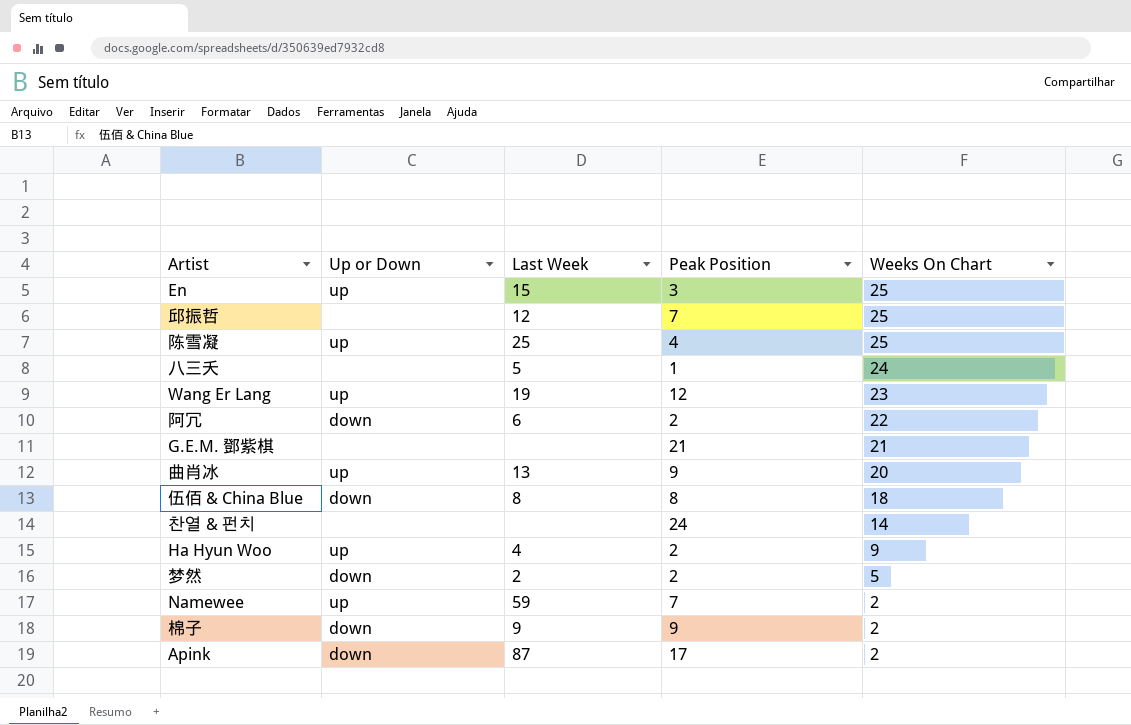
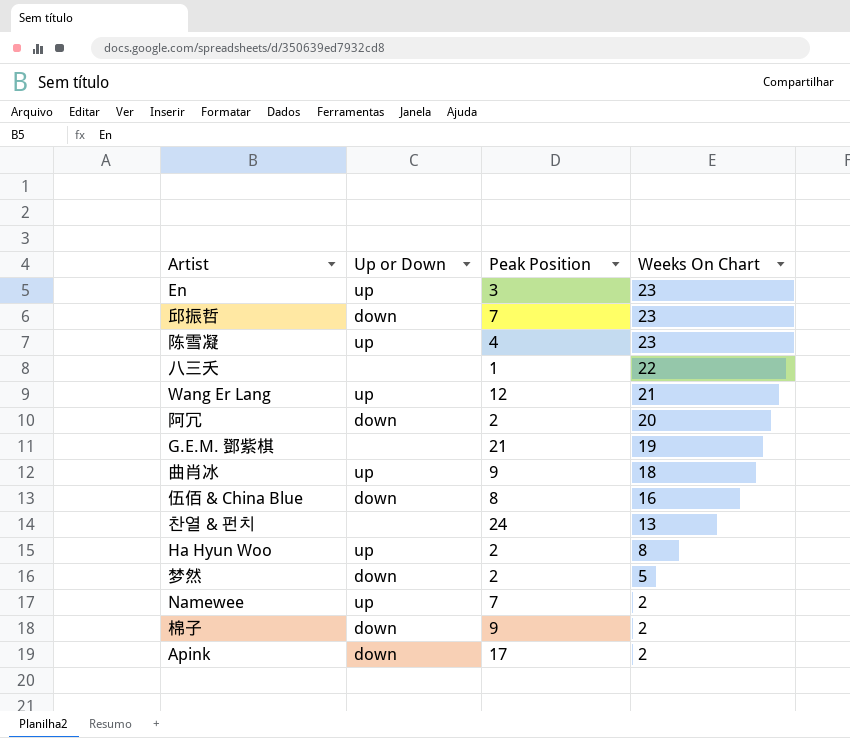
column Last Week | position: 3 -> none
En | Weeks On Chart: 25 -> 23
邱振哲 | Up or Down: none -> down
邱振哲 | Weeks On Chart: 25 -> 23
陈雪凝 | Weeks On Chart: 25 -> 23
八三夭 | Weeks On Chart: 24 -> 22
Wang Er Lang | Weeks On Chart: 23 -> 21
阿冗 | Weeks On Chart: 22 -> 20
G.E.M. 鄧紫棋 | Weeks On Chart: 21 -> 19
曲肖冰 | Weeks On Chart: 20 -> 18
伍佰 & China Blue | Weeks On Chart: 18 -> 16
찬열 & 펀치 | Weeks On Chart: 14 -> 13
Ha Hyun Woo | Weeks On Chart: 9 -> 8

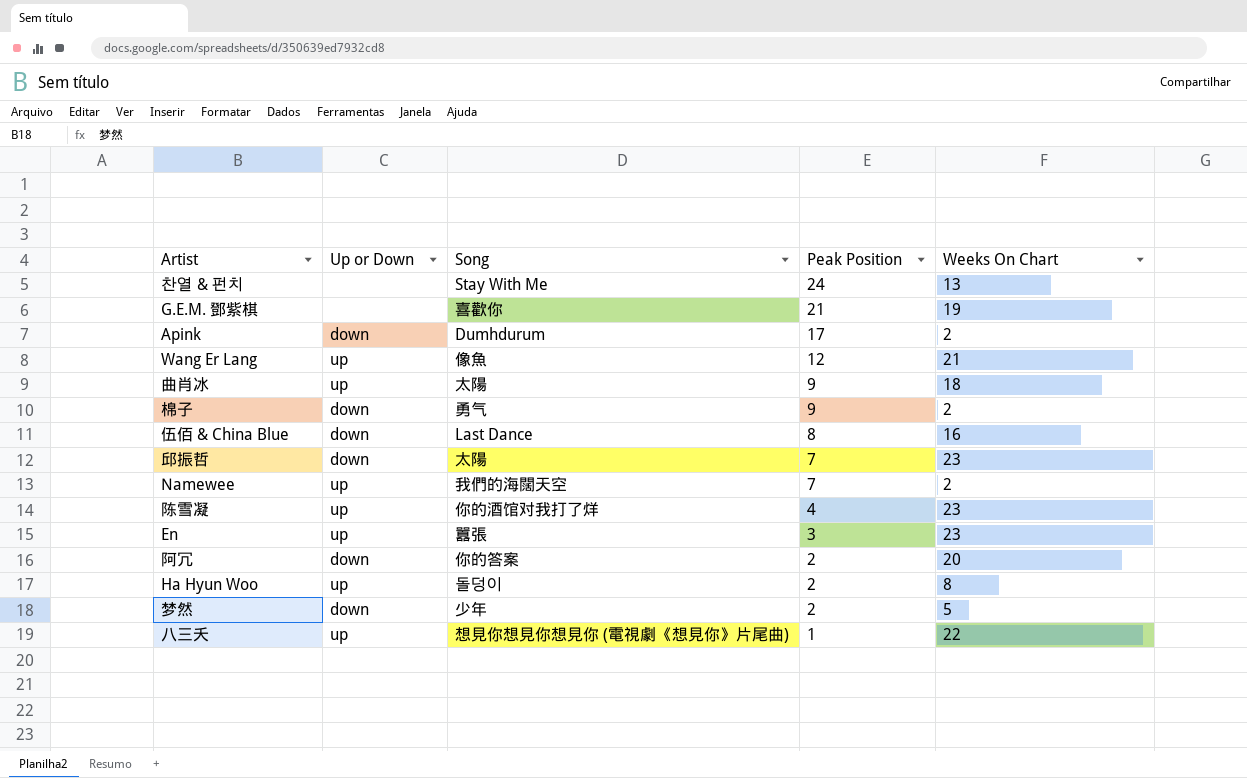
row order: Weeks On Chart descending -> Peak Position descending
column Song | position: none -> 3
八三夭 | Up or Down: none -> up

